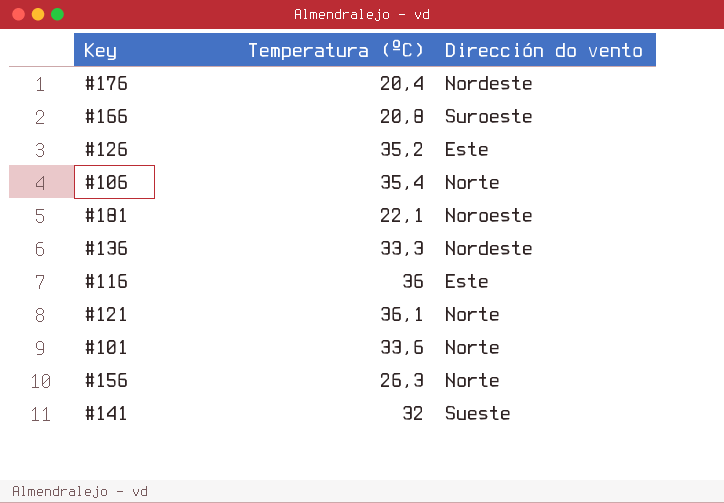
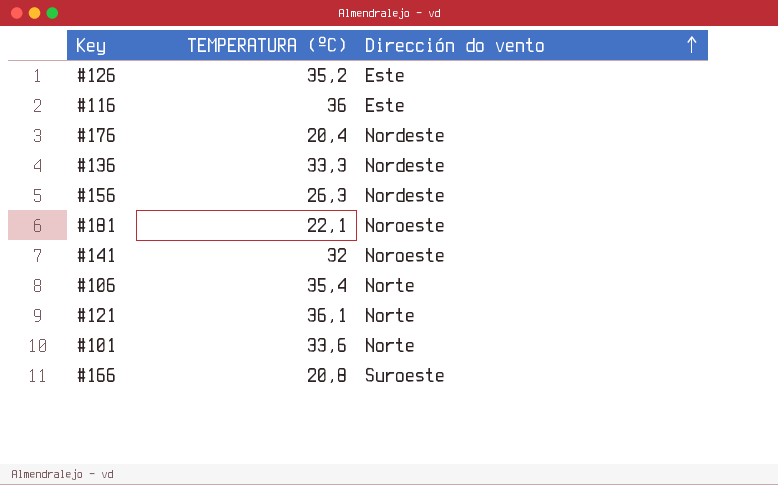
row order: none -> Dirección do vento ascending
column name: Temperatura (ºC) -> TEMPERATURA (ºC)
#156 | Dirección do vento: Norte -> Nordeste
#141 | Dirección do vento: Sueste -> Noroeste

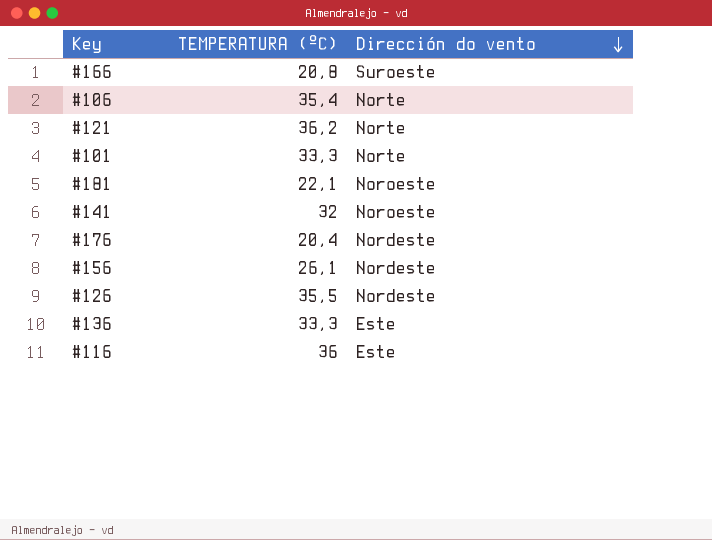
row order: Dirección do vento ascending -> Dirección do vento descending
#121 | TEMPERATURA (ºC): 36,1 -> 36,2
#101 | TEMPERATURA (ºC): 33,6 -> 33,3
#156 | TEMPERATURA (ºC): 26,3 -> 26,1
#126 | TEMPERATURA (ºC): 35,2 -> 35,5
#126 | Dirección do vento: Este -> Nordeste
#136 | Dirección do vento: Nordeste -> Este

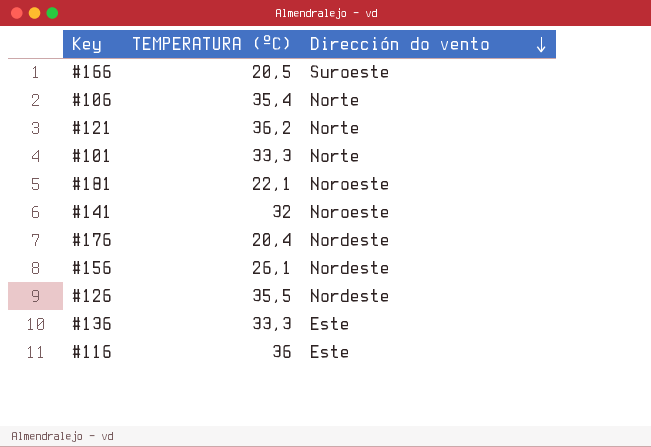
#166 | TEMPERATURA (ºC): 20,8 -> 20,5

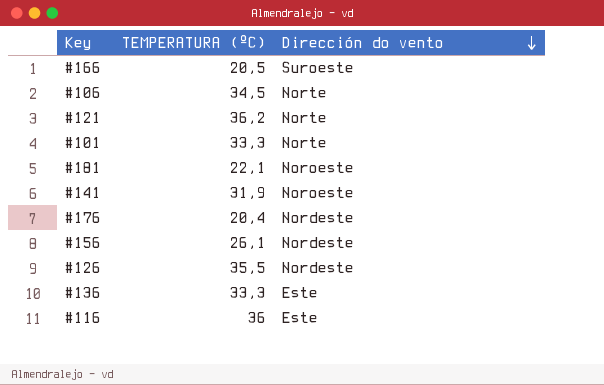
#106 | TEMPERATURA (ºC): 35,4 -> 34,5
#141 | TEMPERATURA (ºC): 32 -> 31,9

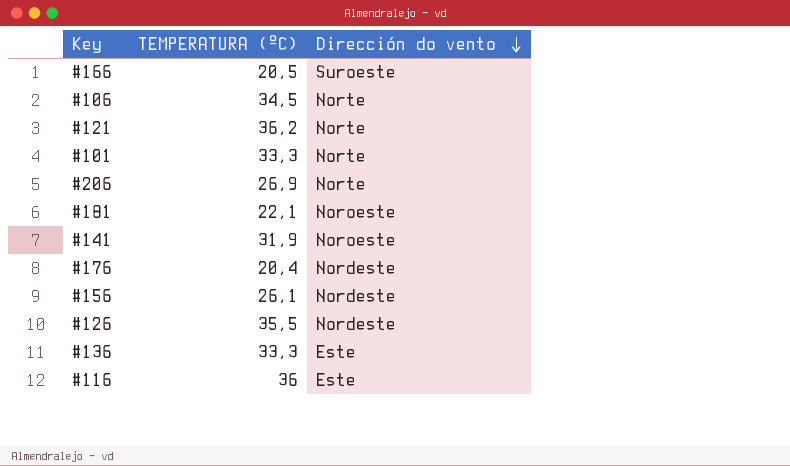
row #206: none -> 26,9 | Norte

